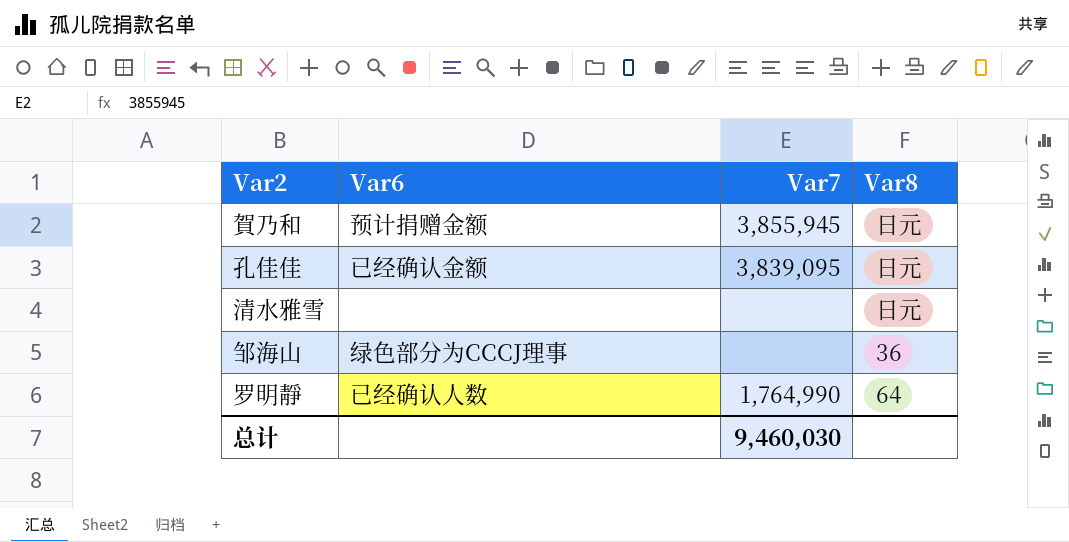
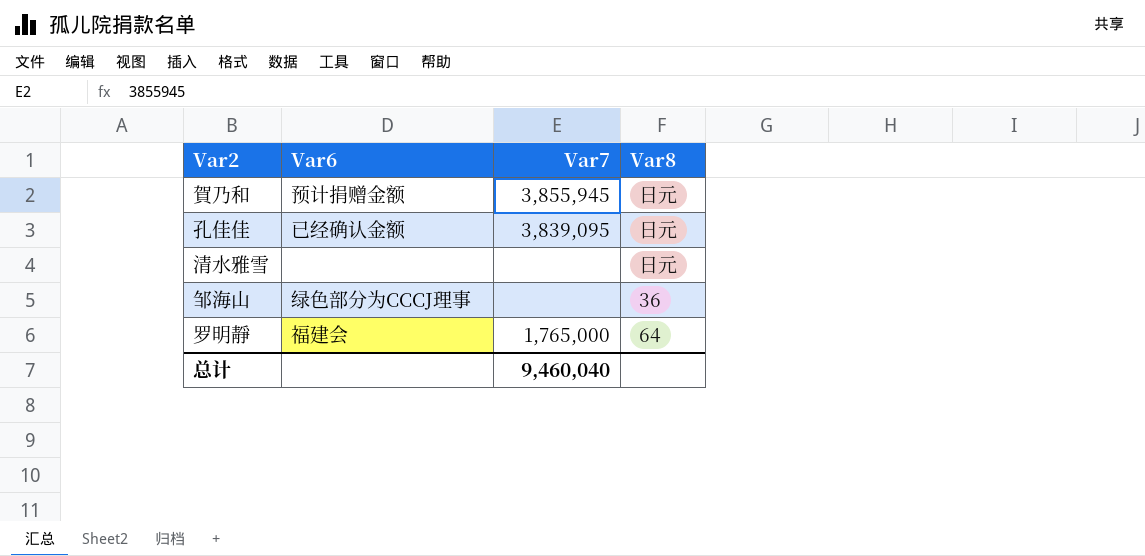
罗明靜 | Var6: 已经确认人数 -> 福建会
罗明靜 | Var7: 1,764,990 -> 1,765,000
总计 | Var7: 9,460,030 -> 9,460,040

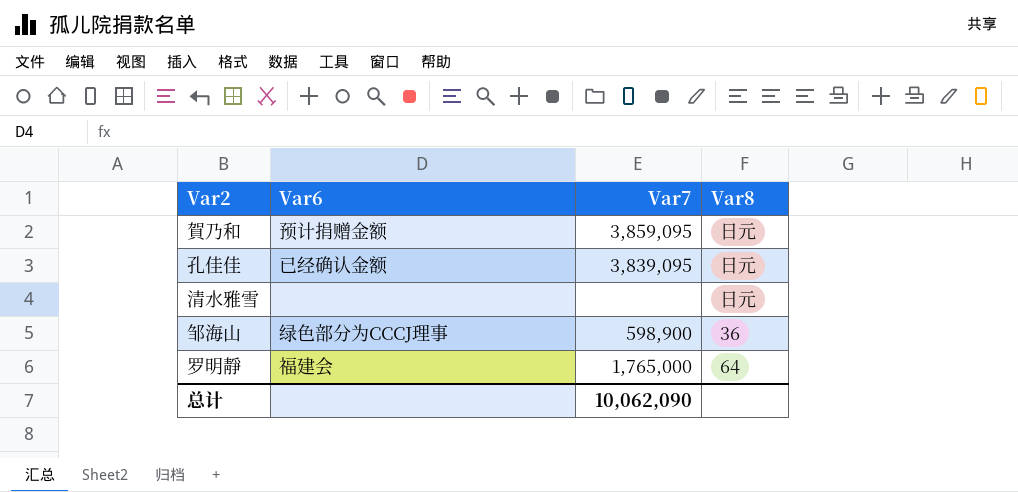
賀乃和 | Var7: 3,855,945 -> 3,859,095
邹海山 | Var7: none -> 598,900
总计 | Var7: 9,460,040 -> 10,062,090

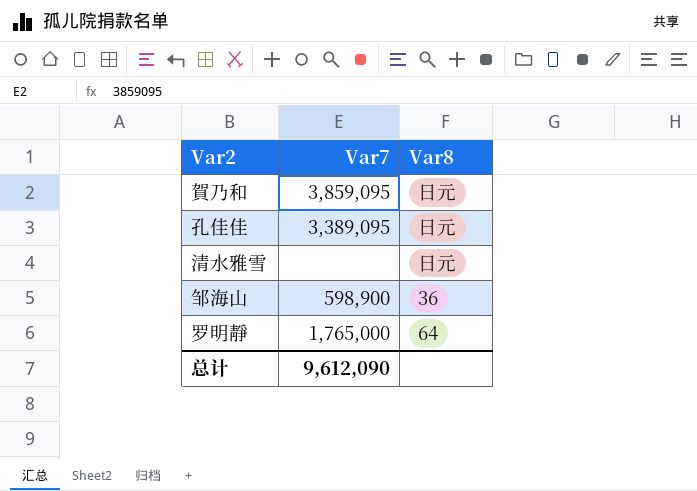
column Var6 | position: 2 -> none
孔佳佳 | Var7: 3,839,095 -> 3,389,095
总计 | Var7: 10,062,090 -> 9,612,090

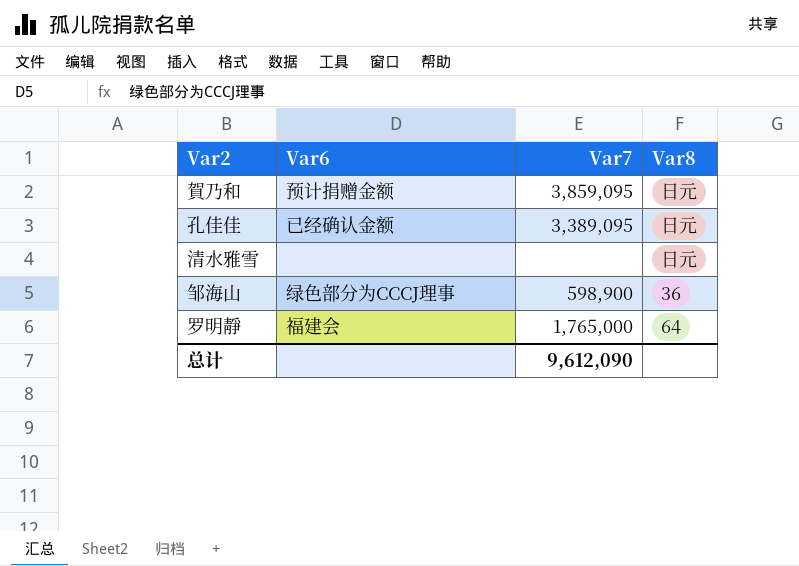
column Var6 | position: none -> 2

